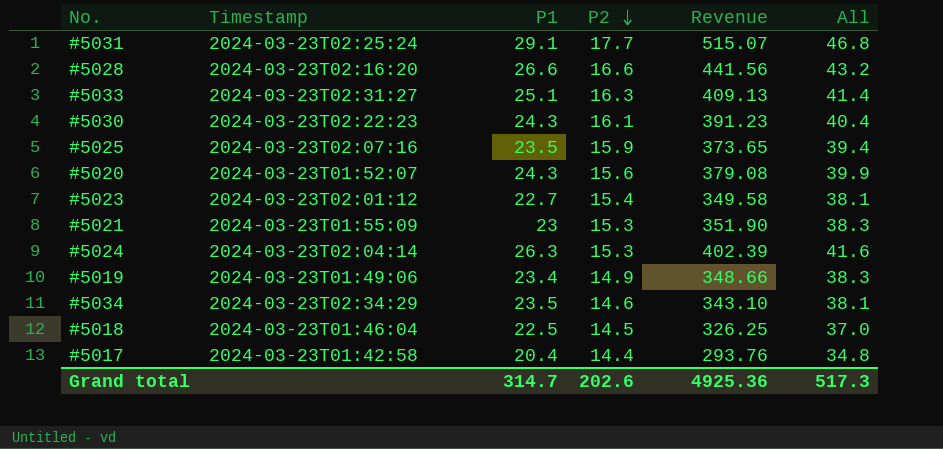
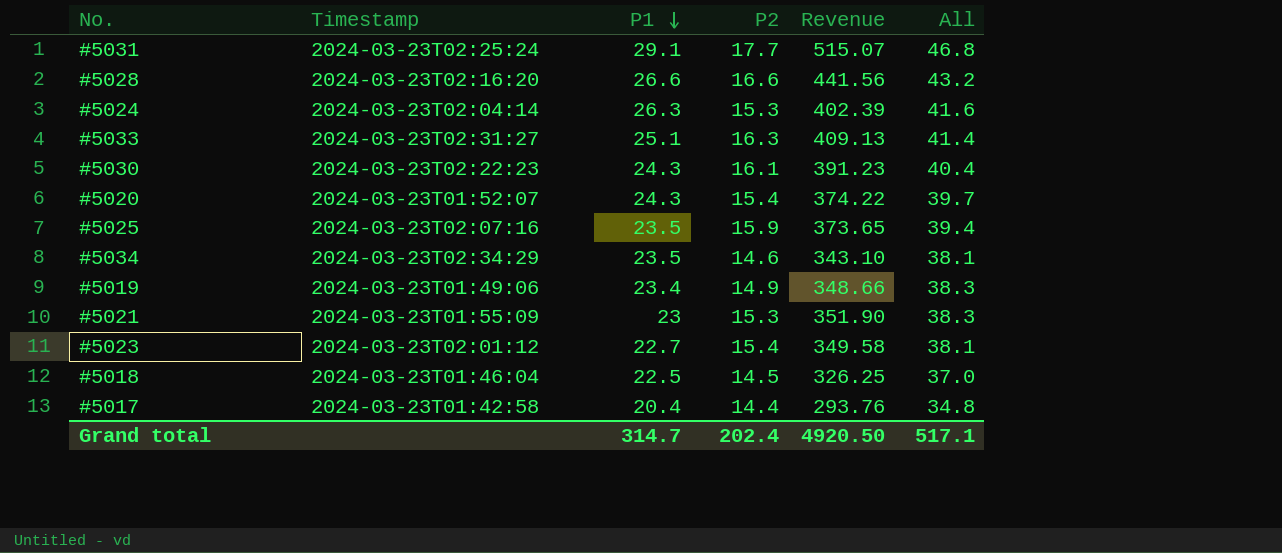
row order: P2 descending -> P1 descending
#5020 | P2: 15.6 -> 15.4
#5020 | Revenue: 379.08 -> 374.22
#5020 | All: 39.9 -> 39.7
Grand total | P2: 202.6 -> 202.4
Grand total | Revenue: 4925.36 -> 4920.50
Grand total | All: 517.3 -> 517.1

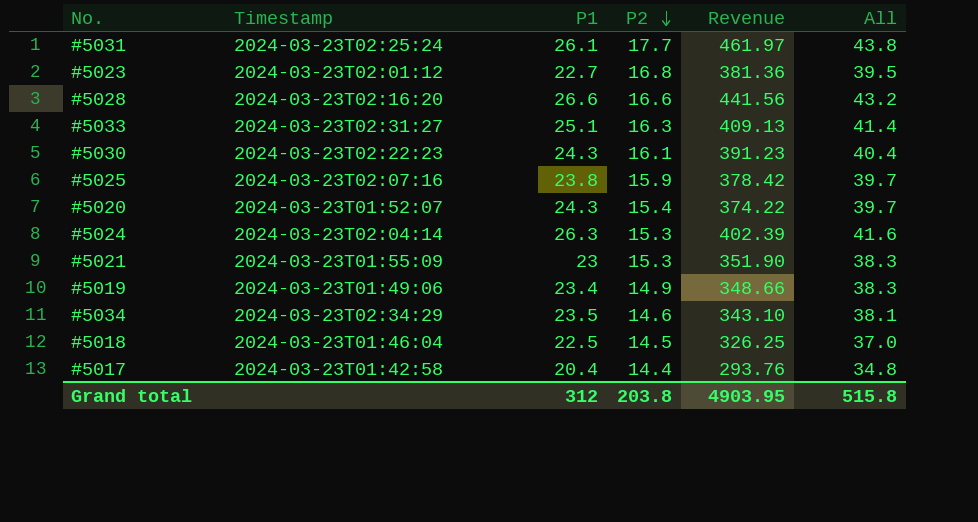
row order: P1 descending -> P2 descending
#5031 | P1: 29.1 -> 26.1
#5031 | Revenue: 515.07 -> 461.97
#5031 | All: 46.8 -> 43.8
#5023 | P2: 15.4 -> 16.8
#5023 | Revenue: 349.58 -> 381.36
#5023 | All: 38.1 -> 39.5
#5025 | P1: 23.5 -> 23.8
#5025 | Revenue: 373.65 -> 378.42
#5025 | All: 39.4 -> 39.7
Grand total | P1: 314.7 -> 312
Grand total | P2: 202.4 -> 203.8
Grand total | Revenue: 4920.50 -> 4903.95
Grand total | All: 517.1 -> 515.8

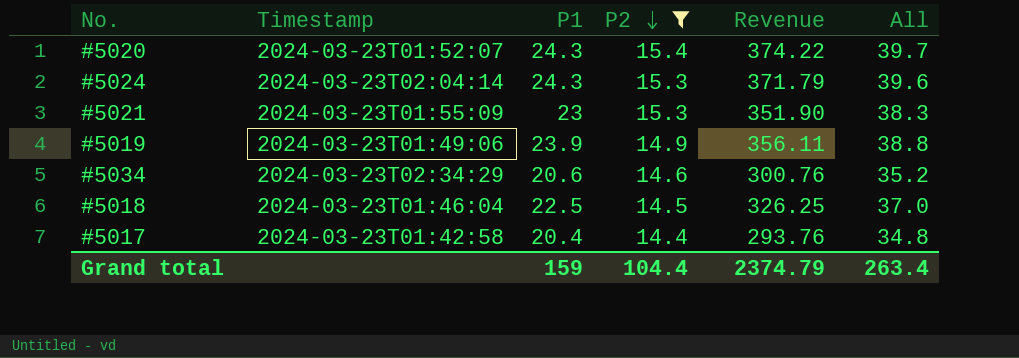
filter: none -> P2 <= 15.4
#5024 | P1: 26.3 -> 24.3
#5024 | Revenue: 402.39 -> 371.79
#5024 | All: 41.6 -> 39.6
#5019 | P1: 23.4 -> 23.9
#5019 | Revenue: 348.66 -> 356.11
#5019 | All: 38.3 -> 38.8
#5034 | P1: 23.5 -> 20.6
#5034 | Revenue: 343.10 -> 300.76
#5034 | All: 38.1 -> 35.2
Grand total | P1: 312 -> 159
Grand total | P2: 203.8 -> 104.4
Grand total | Revenue: 4903.95 -> 2374.79
Grand total | All: 515.8 -> 263.4

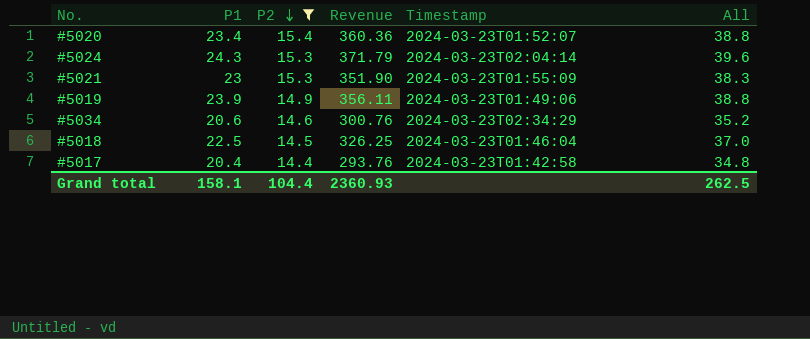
column Timestamp | position: 2 -> 5
#5020 | P1: 24.3 -> 23.4
#5020 | Revenue: 374.22 -> 360.36
#5020 | All: 39.7 -> 38.8
Grand total | P1: 159 -> 158.1
Grand total | Revenue: 2374.79 -> 2360.93
Grand total | All: 263.4 -> 262.5

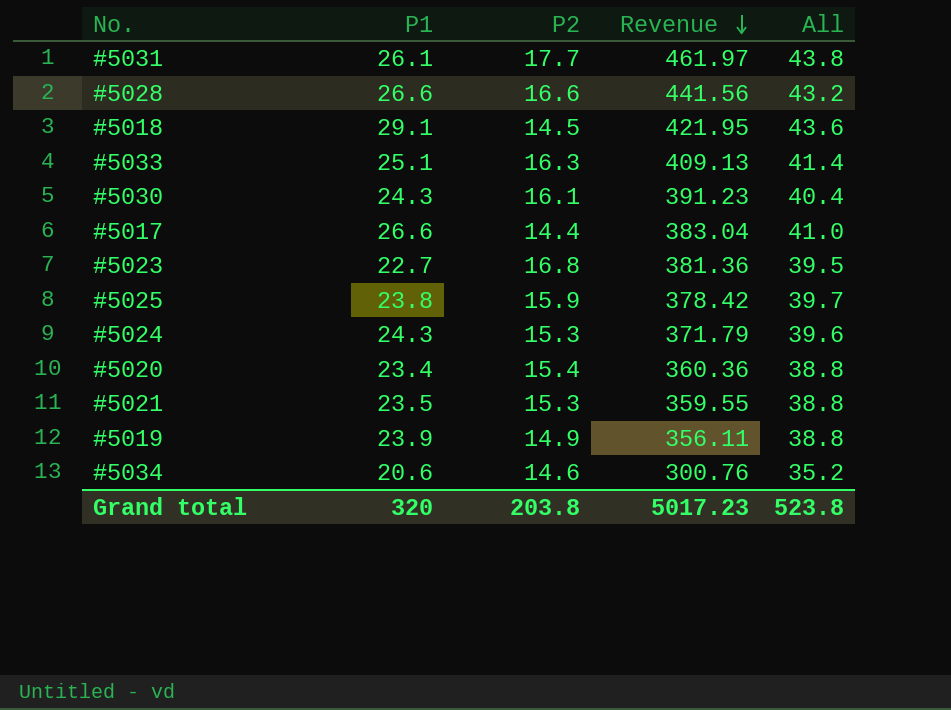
filter: P2 <= 15.4 -> none
row order: P2 descending -> Revenue descending
column Timestamp | position: 5 -> none
#5018 | P1: 22.5 -> 29.1
#5018 | Revenue: 326.25 -> 421.95
#5018 | All: 37.0 -> 43.6
#5017 | P1: 20.4 -> 26.6
#5017 | Revenue: 293.76 -> 383.04
#5017 | All: 34.8 -> 41.0
#5021 | P1: 23 -> 23.5
#5021 | Revenue: 351.90 -> 359.55
#5021 | All: 38.3 -> 38.8
Grand total | P1: 158.1 -> 320
Grand total | P2: 104.4 -> 203.8
Grand total | Revenue: 2360.93 -> 5017.23
Grand total | All: 262.5 -> 523.8

